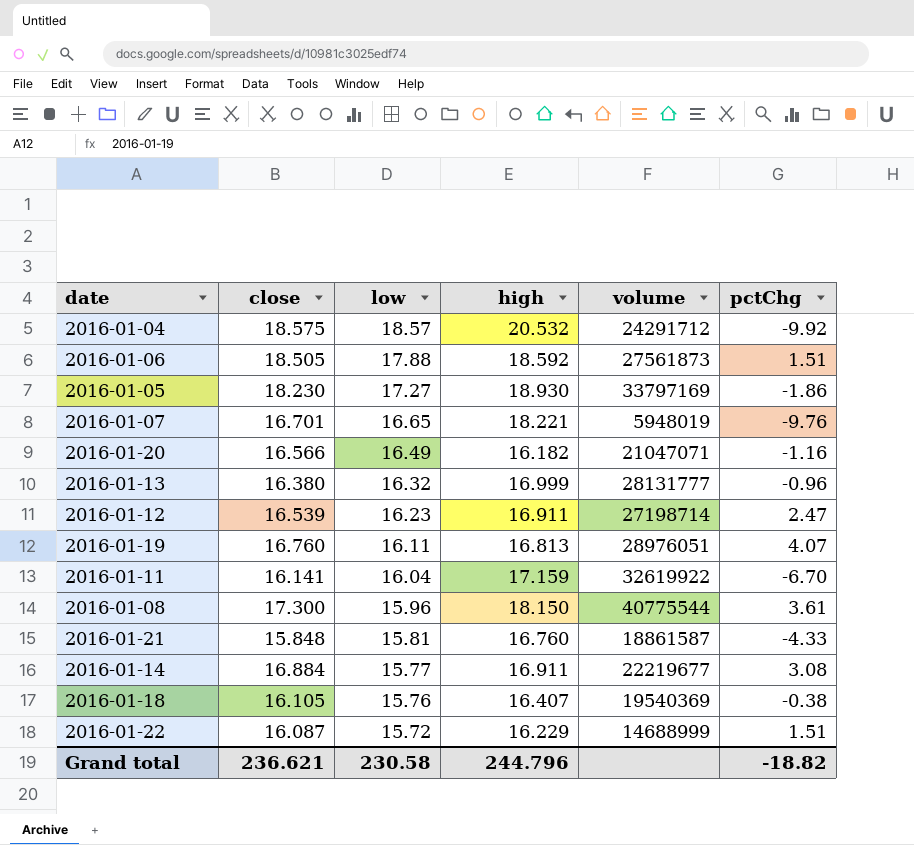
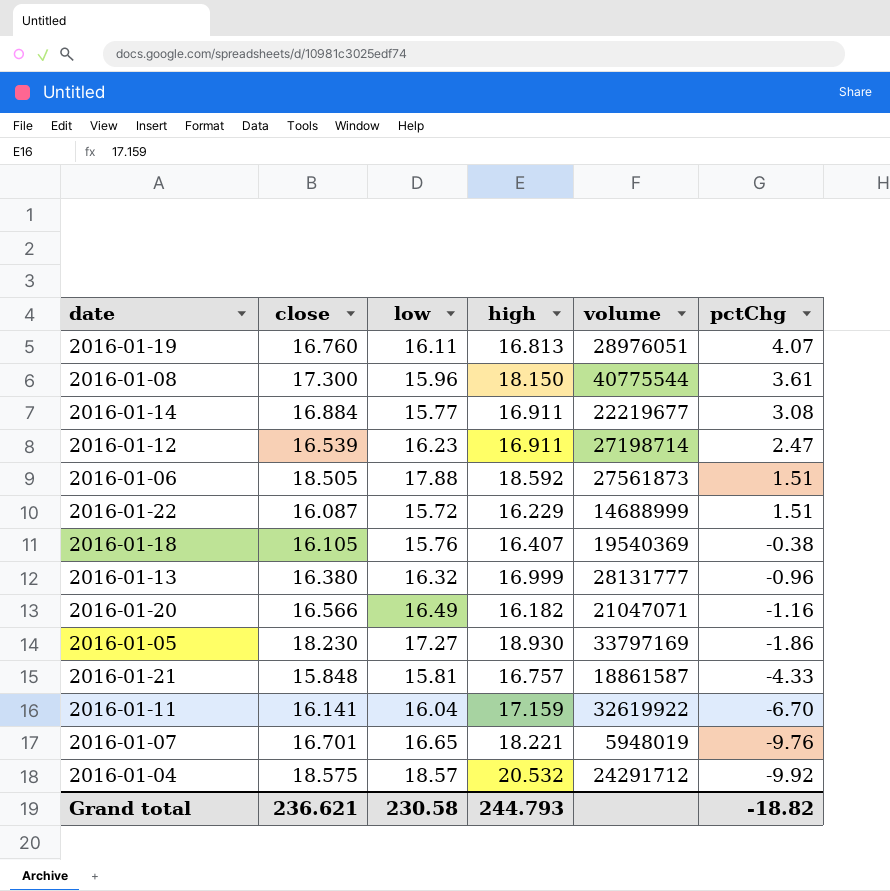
row order: low descending -> pctChg descending
2016-01-21 | high: 16.760 -> 16.757
Grand total | high: 244.796 -> 244.793

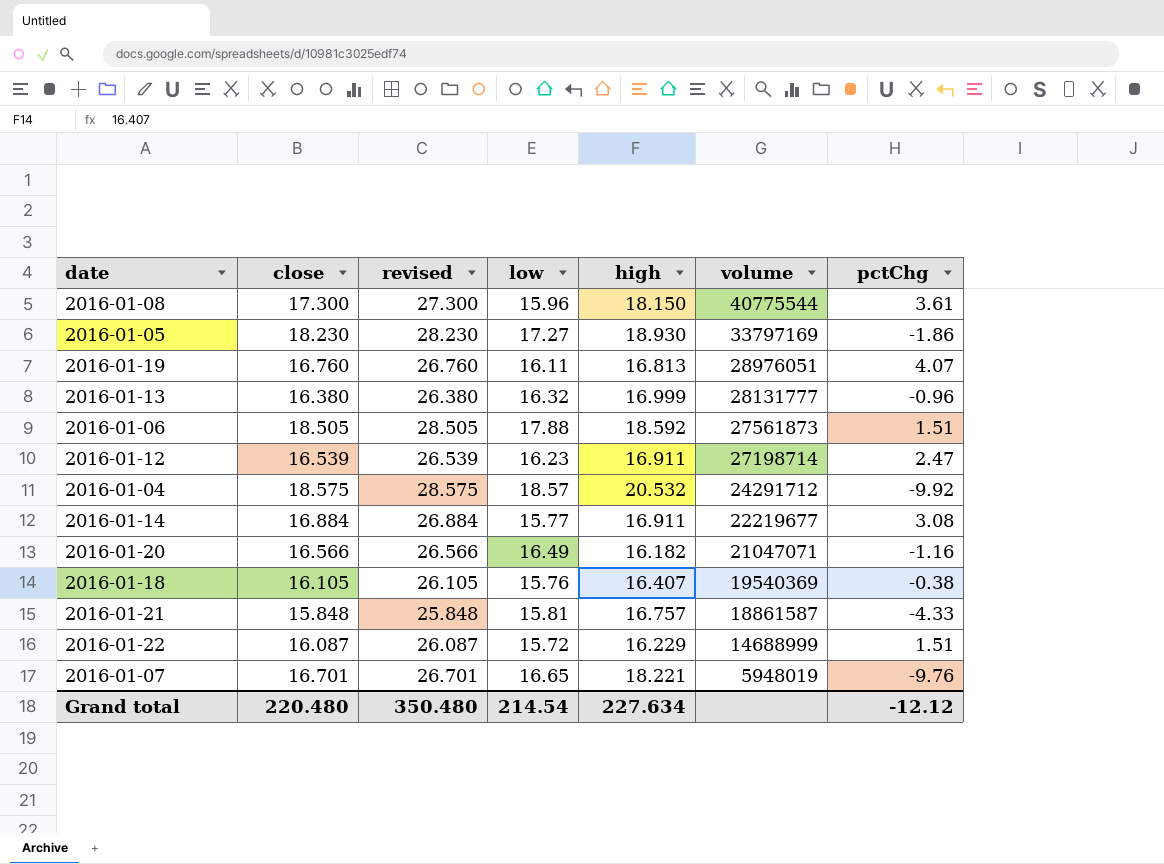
row order: pctChg descending -> volume descending
column revised | formula: none -> [close] + 10
row 2016-01-11: 16.141 | 16.04 | 17.159 | 32619922 | -6.70 -> none
Grand total | close: 236.621 -> 220.480
Grand total | low: 230.58 -> 214.54
Grand total | high: 244.793 -> 227.634
Grand total | pctChg: -18.82 -> -12.12

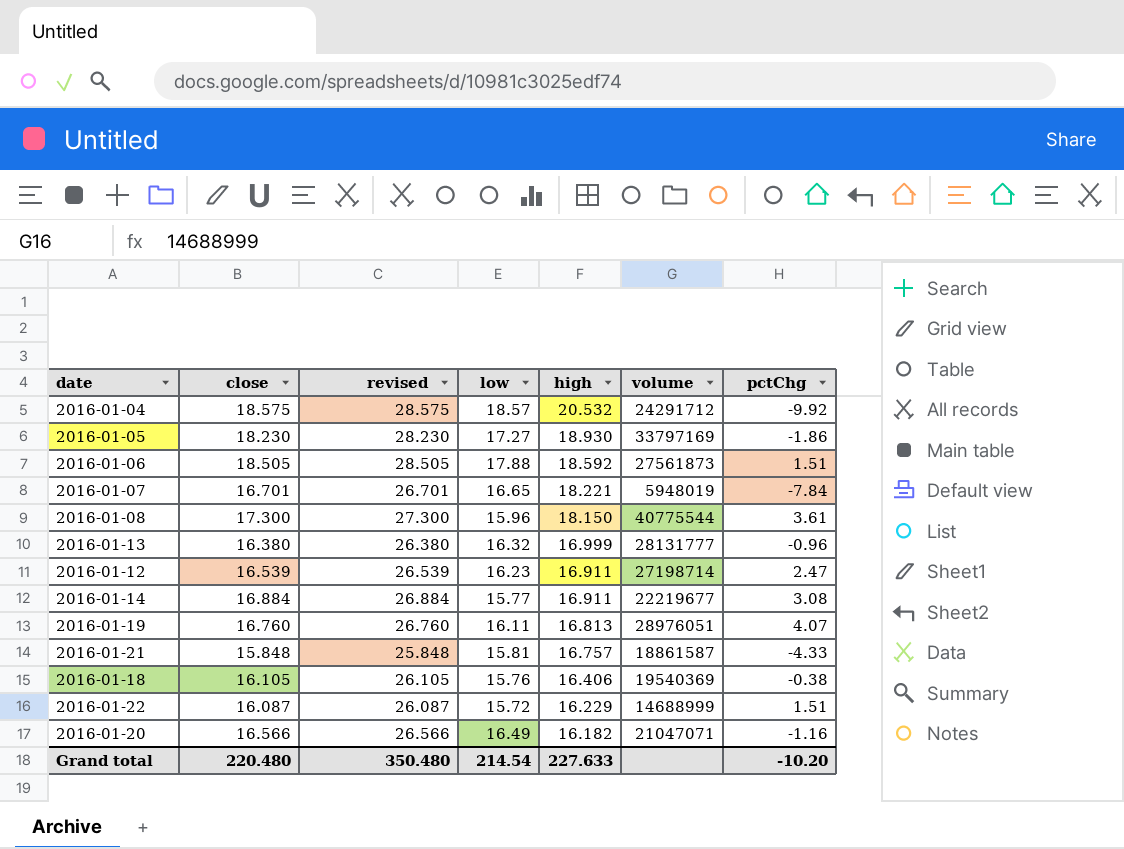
row order: volume descending -> high descending
2016-01-07 | pctChg: -9.76 -> -7.84
2016-01-18 | high: 16.407 -> 16.406
Grand total | high: 227.634 -> 227.633
Grand total | pctChg: -12.12 -> -10.20

